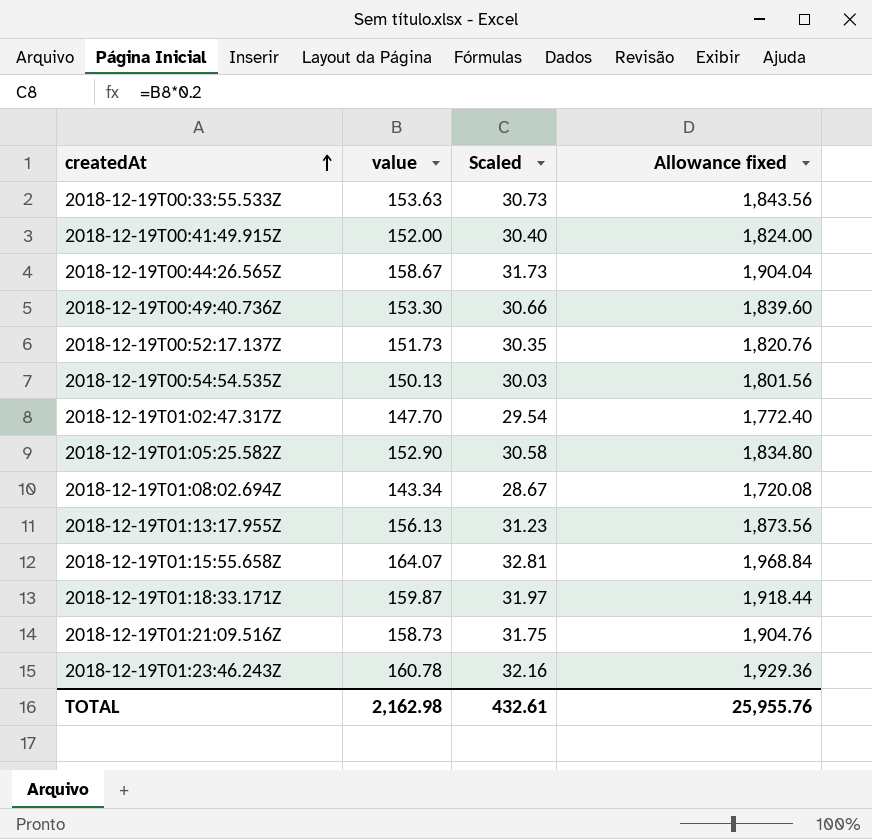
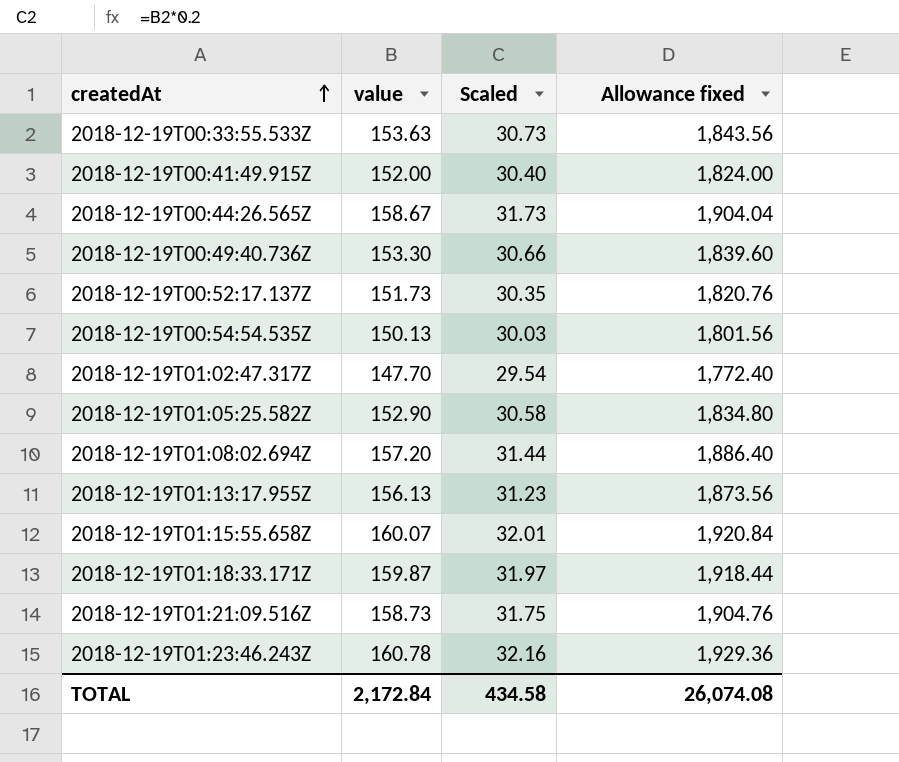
2018-12-19T01:08:02.694Z | value: 143.34 -> 157.20
2018-12-19T01:08:02.694Z | Scaled: 28.67 -> 31.44
2018-12-19T01:08:02.694Z | Allowance fixed: 1,720.08 -> 1,886.40
2018-12-19T01:15:55.658Z | value: 164.07 -> 160.07
2018-12-19T01:15:55.658Z | Scaled: 32.81 -> 32.01
2018-12-19T01:15:55.658Z | Allowance fixed: 1,968.84 -> 1,920.84
TOTAL | value: 2,162.98 -> 2,172.84
TOTAL | Scaled: 432.61 -> 434.58
TOTAL | Allowance fixed: 25,955.76 -> 26,074.08

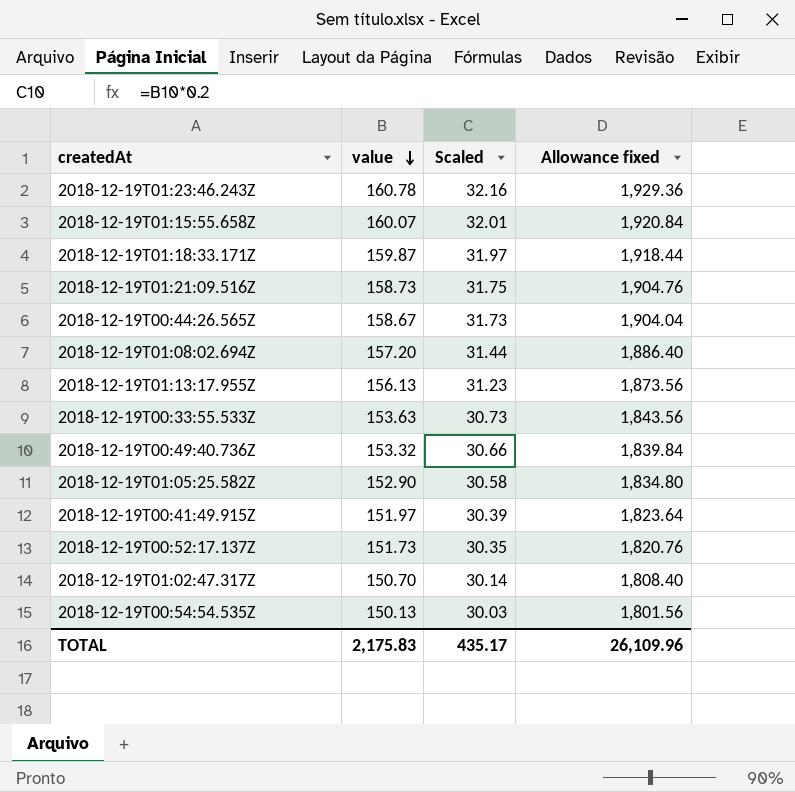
row order: createdAt ascending -> value descending
2018-12-19T00:49:40.736Z | value: 153.30 -> 153.32
2018-12-19T00:49:40.736Z | Allowance fixed: 1,839.60 -> 1,839.84
2018-12-19T00:41:49.915Z | value: 152.00 -> 151.97
2018-12-19T00:41:49.915Z | Scaled: 30.40 -> 30.39
2018-12-19T00:41:49.915Z | Allowance fixed: 1,824.00 -> 1,823.64
2018-12-19T01:02:47.317Z | value: 147.70 -> 150.70
2018-12-19T01:02:47.317Z | Scaled: 29.54 -> 30.14
2018-12-19T01:02:47.317Z | Allowance fixed: 1,772.40 -> 1,808.40
TOTAL | value: 2,172.84 -> 2,175.83
TOTAL | Scaled: 434.58 -> 435.17
TOTAL | Allowance fixed: 26,074.08 -> 26,109.96

